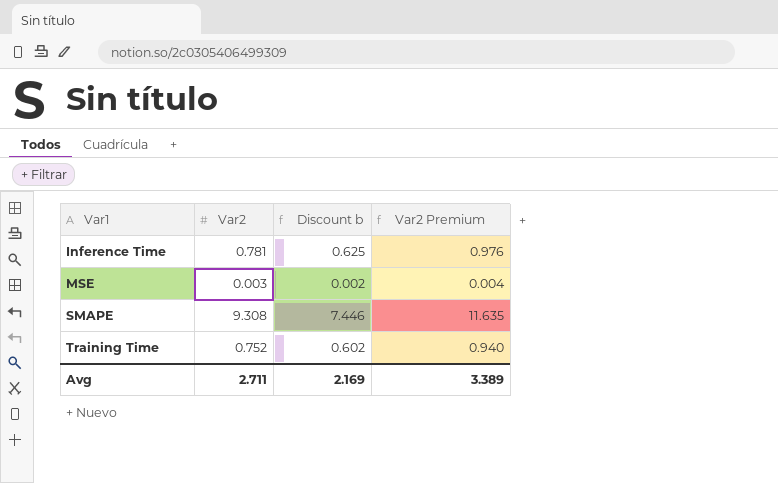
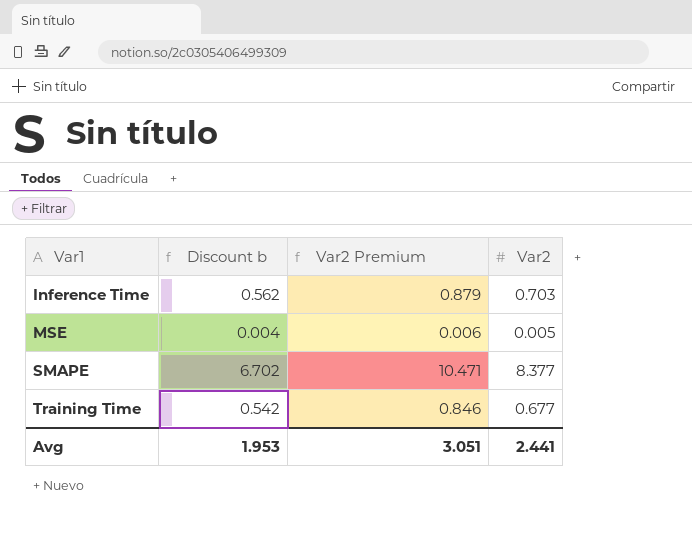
column Var2 | position: 2 -> 4
Inference Time | Discount b: 0.625 -> 0.562
Inference Time | Var2 Premium: 0.976 -> 0.879
Inference Time | Var2: 0.781 -> 0.703
MSE | Discount b: 0.002 -> 0.004
MSE | Var2 Premium: 0.004 -> 0.006
MSE | Var2: 0.003 -> 0.005
SMAPE | Discount b: 7.446 -> 6.702
SMAPE | Var2 Premium: 11.635 -> 10.471
SMAPE | Var2: 9.308 -> 8.377
Training Time | Discount b: 0.602 -> 0.542
Training Time | Var2 Premium: 0.940 -> 0.846
Training Time | Var2: 0.752 -> 0.677
Avg | Discount b: 2.169 -> 1.953
Avg | Var2 Premium: 3.389 -> 3.051
Avg | Var2: 2.711 -> 2.441

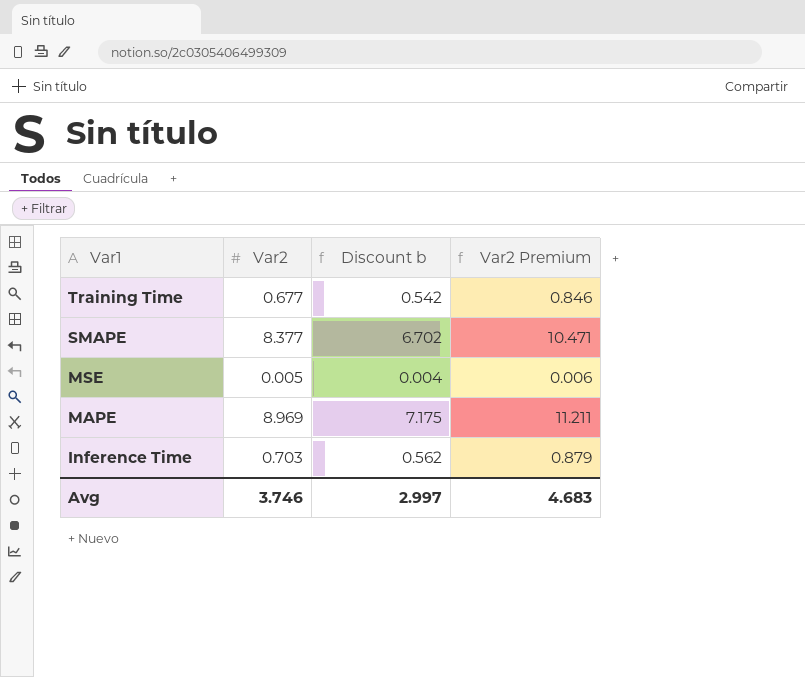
row order: Var1 ascending -> Var1 descending
column Var2 | position: 4 -> 2
row MAPE: none -> 8.969 | 7.175 | 11.211
Avg | Var2: 2.441 -> 3.746
Avg | Discount b: 1.953 -> 2.997
Avg | Var2 Premium: 3.051 -> 4.683

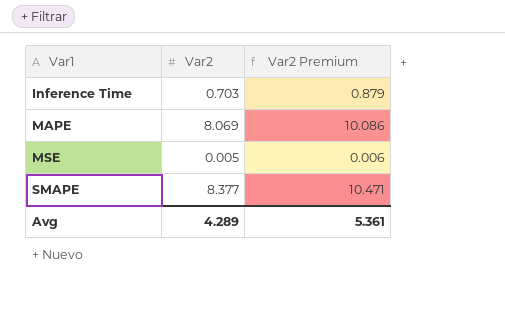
row order: Var1 descending -> Var1 ascending
column Discount b | formula: [Var2] * 0.8 -> none
row Training Time: 0.677 | 0.542 | 0.846 -> none
MAPE | Var2: 8.969 -> 8.069
MAPE | Var2 Premium: 11.211 -> 10.086
Avg | Var2: 3.746 -> 4.289
Avg | Var2 Premium: 4.683 -> 5.361

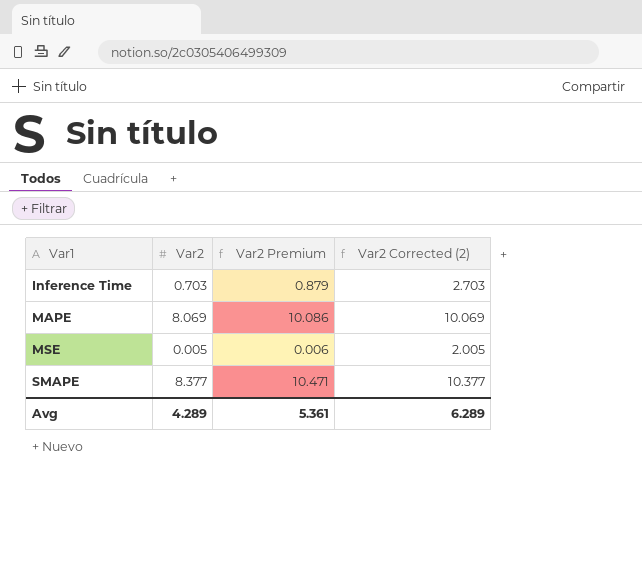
column Var2 Corrected (2) | formula: none -> [Var2] + 2

